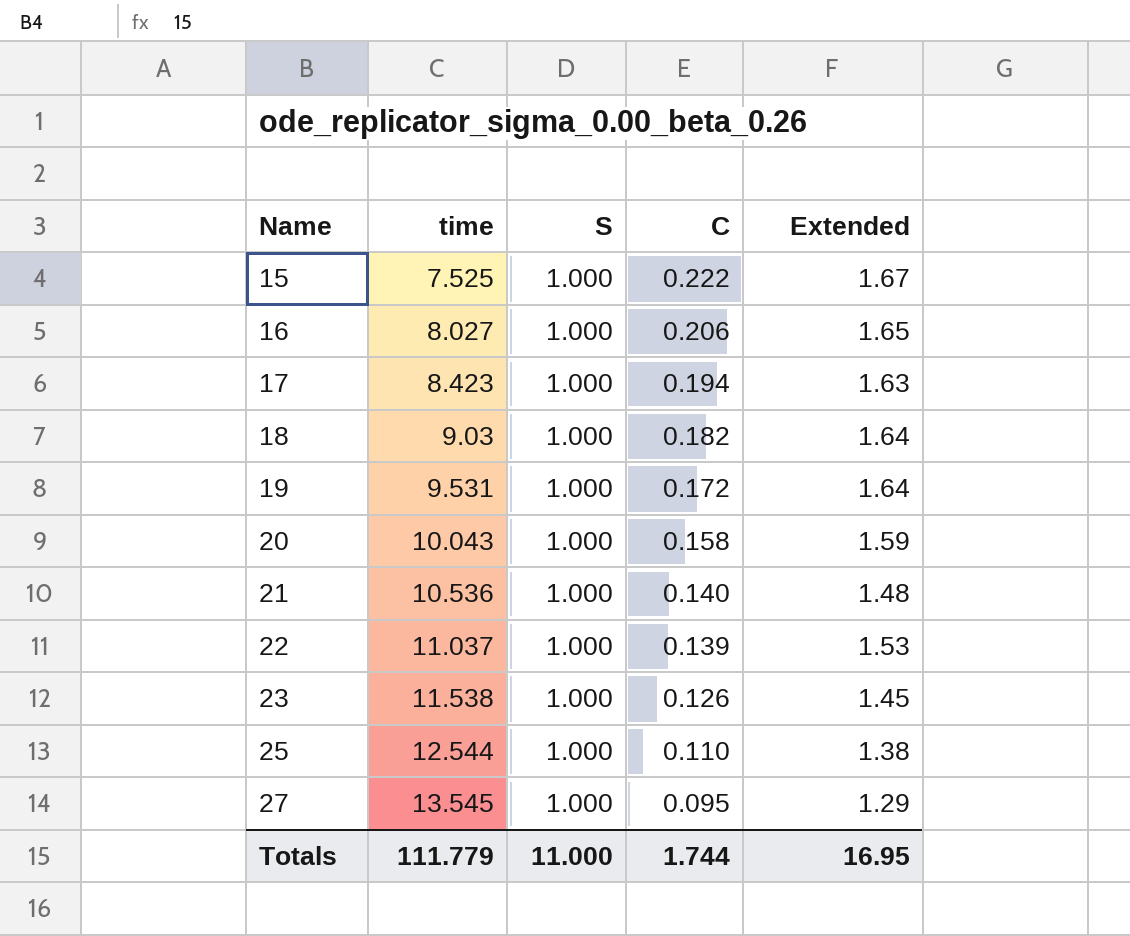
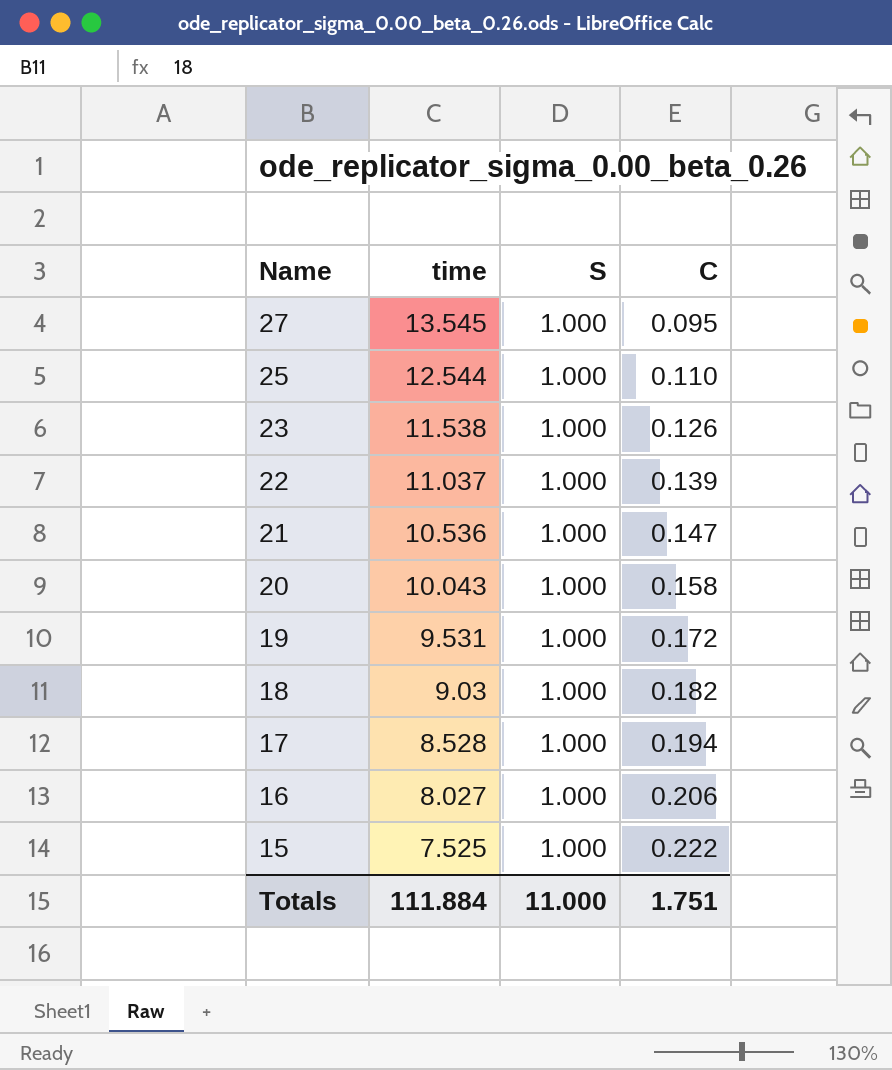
row order: Name ascending -> Name descending
column Extended | formula: [time] * [C] -> none
21 | C: 0.140 -> 0.147
17 | time: 8.423 -> 8.528
Totals | time: 111.779 -> 111.884
Totals | C: 1.744 -> 1.751

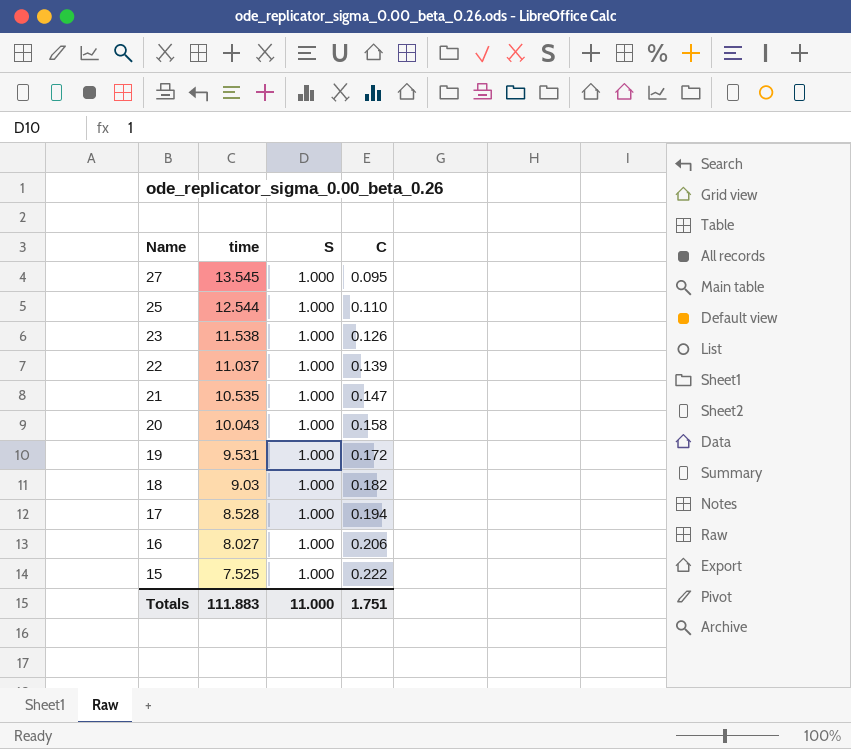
21 | time: 10.536 -> 10.535
Totals | time: 111.884 -> 111.883

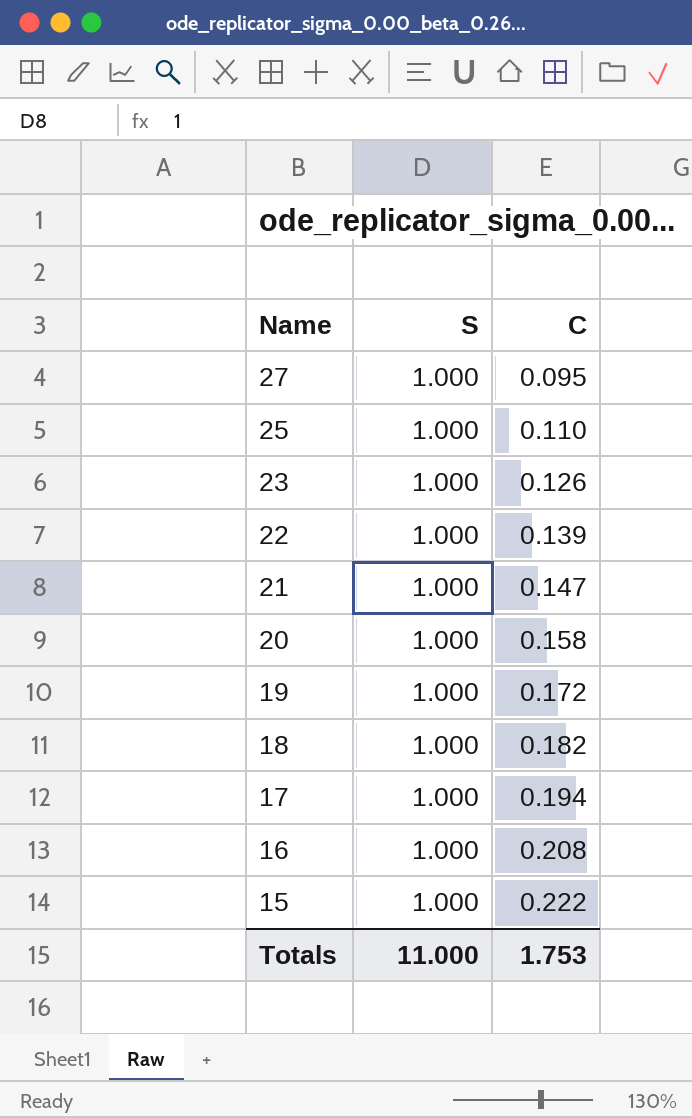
column time | position: 2 -> none
16 | C: 0.206 -> 0.208
Totals | C: 1.751 -> 1.753

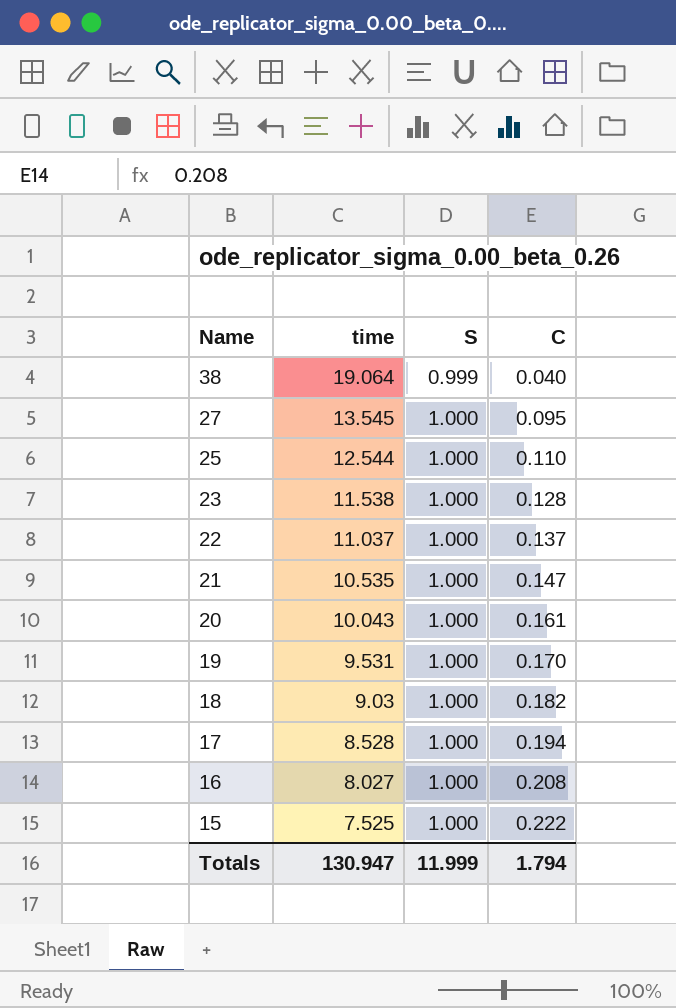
column time | position: none -> 2
row 38: none -> 19.064 | 0.999 | 0.040
23 | C: 0.126 -> 0.128
22 | C: 0.139 -> 0.137
20 | C: 0.158 -> 0.161
19 | C: 0.172 -> 0.170
Totals | S: 11.000 -> 11.999
Totals | C: 1.753 -> 1.794

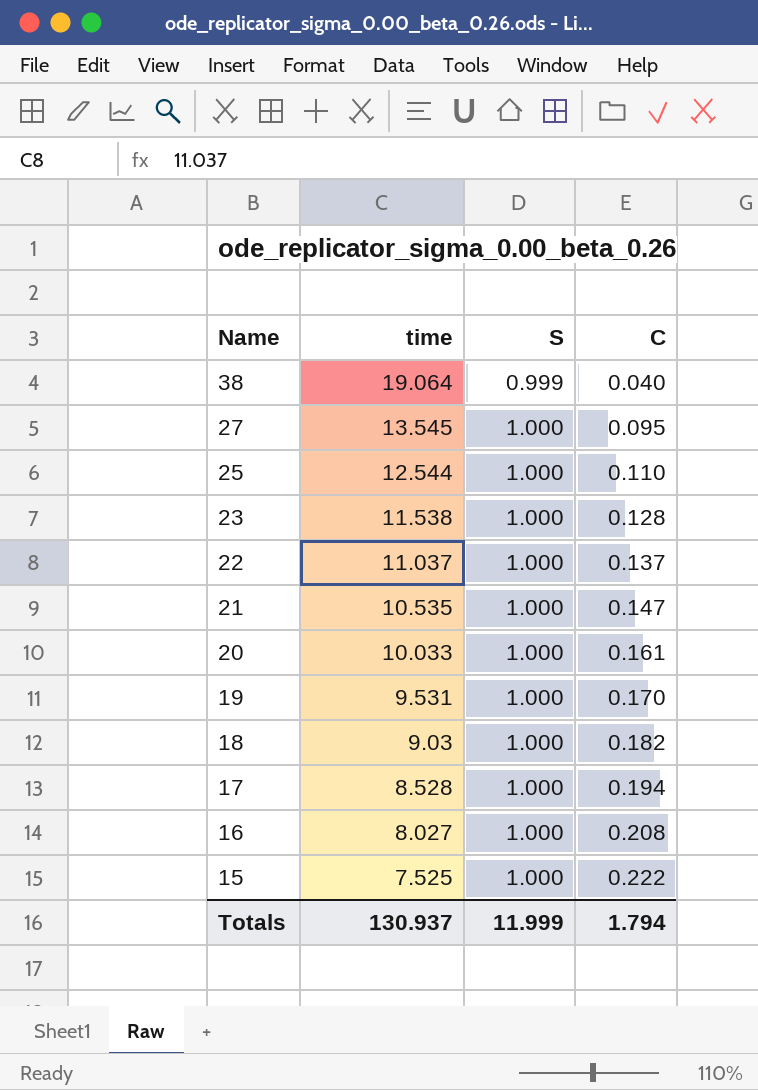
20 | time: 10.043 -> 10.033
Totals | time: 130.947 -> 130.937

